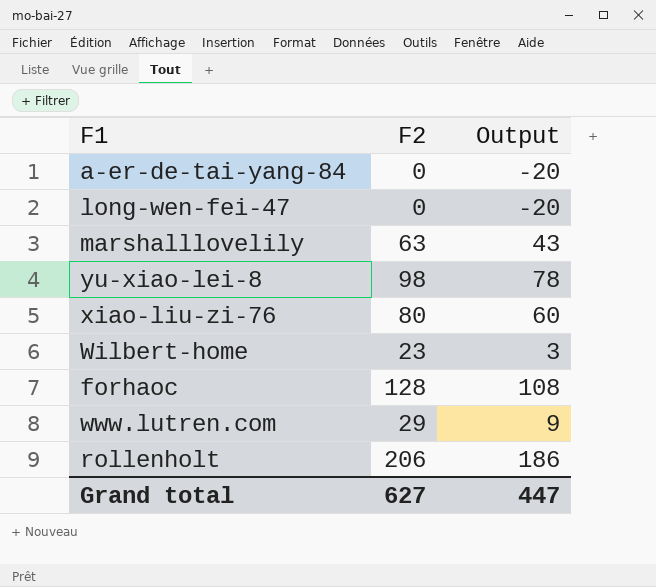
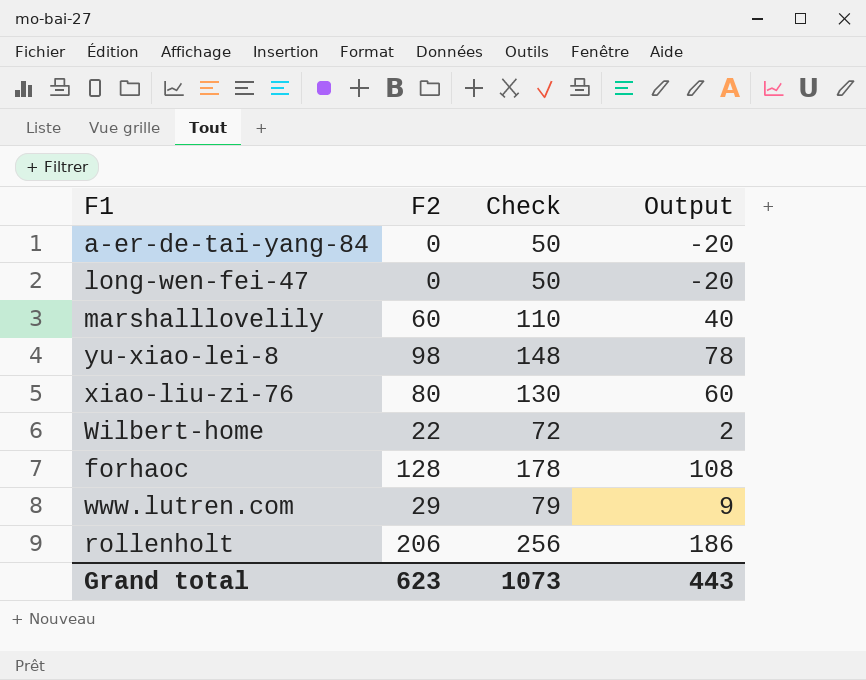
column Check | formula: none -> [F2] + 50
marshalllovelily | F2: 63 -> 60
marshalllovelily | Output: 43 -> 40
Wilbert-home | F2: 23 -> 22
Wilbert-home | Output: 3 -> 2
Grand total | F2: 627 -> 623
Grand total | Output: 447 -> 443

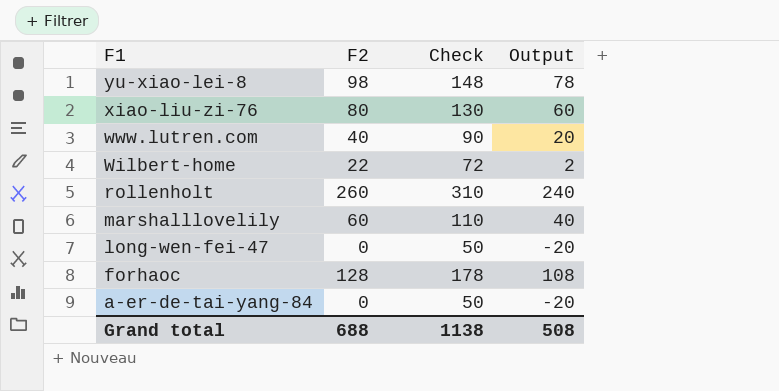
row order: none -> F1 descending
www.lutren.com | F2: 29 -> 40
www.lutren.com | Check: 79 -> 90
www.lutren.com | Output: 9 -> 20
rollenholt | F2: 206 -> 260
rollenholt | Check: 256 -> 310
rollenholt | Output: 186 -> 240
Grand total | F2: 623 -> 688
Grand total | Check: 1073 -> 1138
Grand total | Output: 443 -> 508

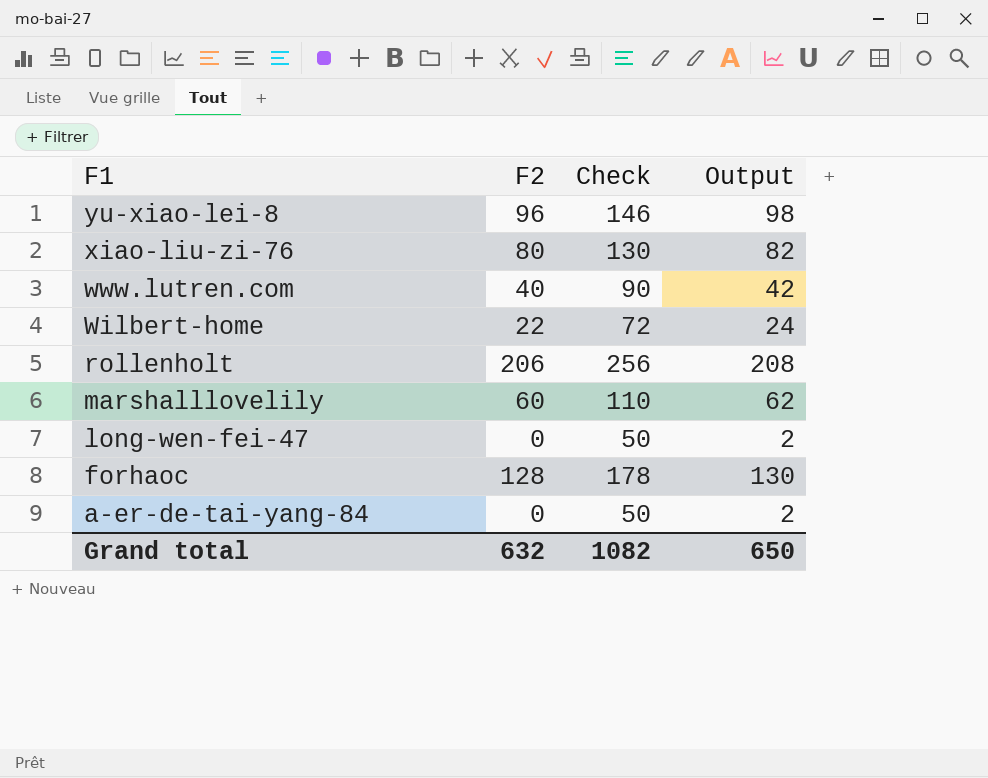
column Output | formula: [F2] - 20 -> [F2] + 2
yu-xiao-lei-8 | F2: 98 -> 96
yu-xiao-lei-8 | Check: 148 -> 146
rollenholt | F2: 260 -> 206
rollenholt | Check: 310 -> 256
Grand total | F2: 688 -> 632
Grand total | Check: 1138 -> 1082
Grand total | Output: 508 -> 650

